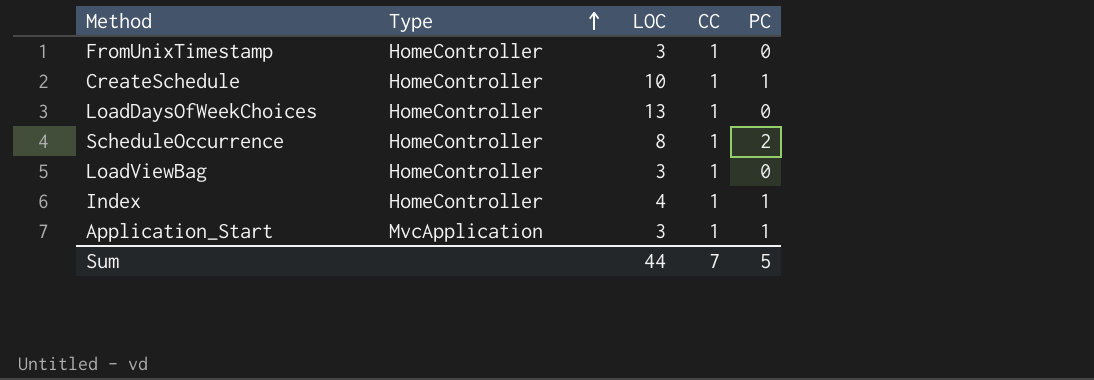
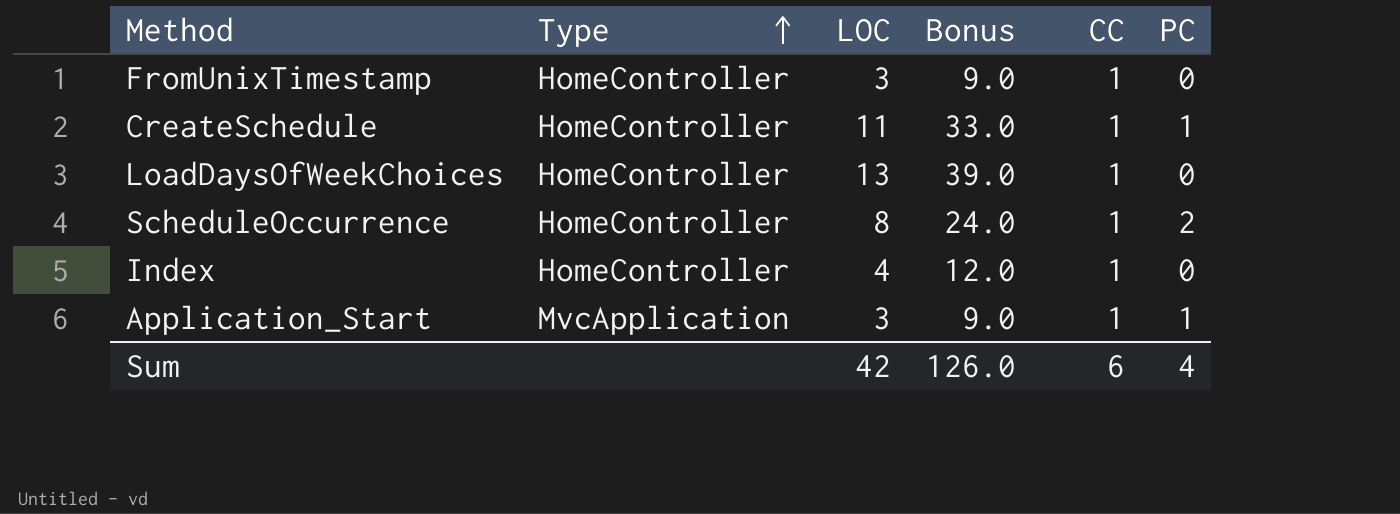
column Bonus | formula: none -> [LOC] * 3
row LoadViewBag: HomeController | 3 | 1 | 0 -> none
CreateSchedule | LOC: 10 -> 11
Index | PC: 1 -> 0
Sum | LOC: 44 -> 42
Sum | CC: 7 -> 6
Sum | PC: 5 -> 4

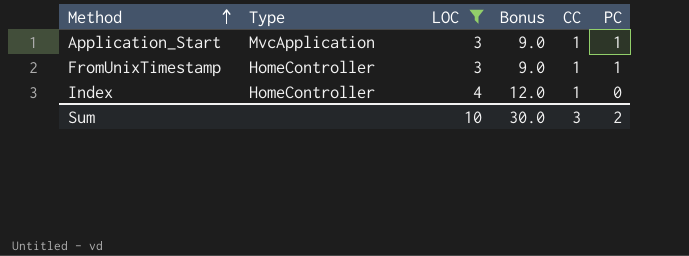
filter: none -> LOC <= 4
row order: Type ascending -> Method ascending
FromUnixTimestamp | PC: 0 -> 1
Sum | LOC: 42 -> 10
Sum | Bonus: 126.0 -> 30.0
Sum | CC: 6 -> 3
Sum | PC: 4 -> 2

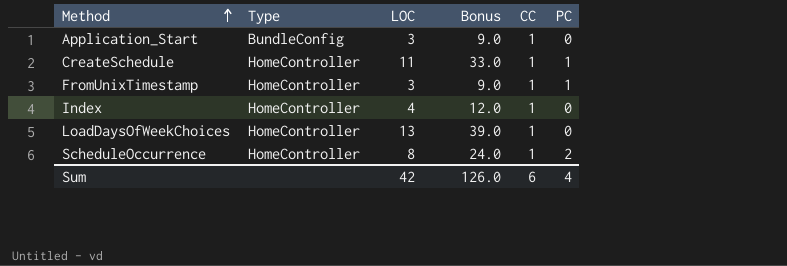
filter: LOC <= 4 -> none
Application_Start | Type: MvcApplication -> BundleConfig
Application_Start | PC: 1 -> 0
Sum | LOC: 10 -> 42
Sum | Bonus: 30.0 -> 126.0
Sum | CC: 3 -> 6
Sum | PC: 2 -> 4

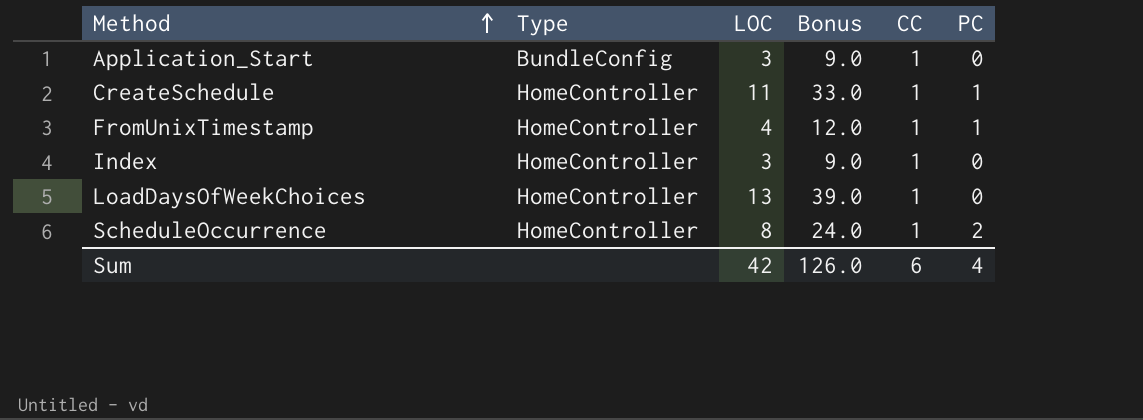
FromUnixTimestamp | LOC: 3 -> 4
FromUnixTimestamp | Bonus: 9.0 -> 12.0
Index | LOC: 4 -> 3
Index | Bonus: 12.0 -> 9.0

